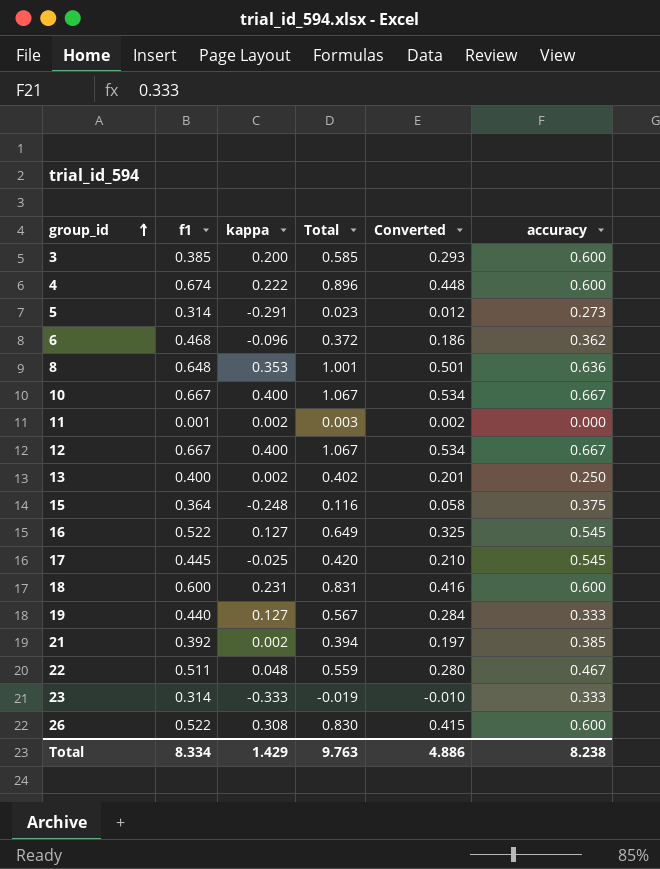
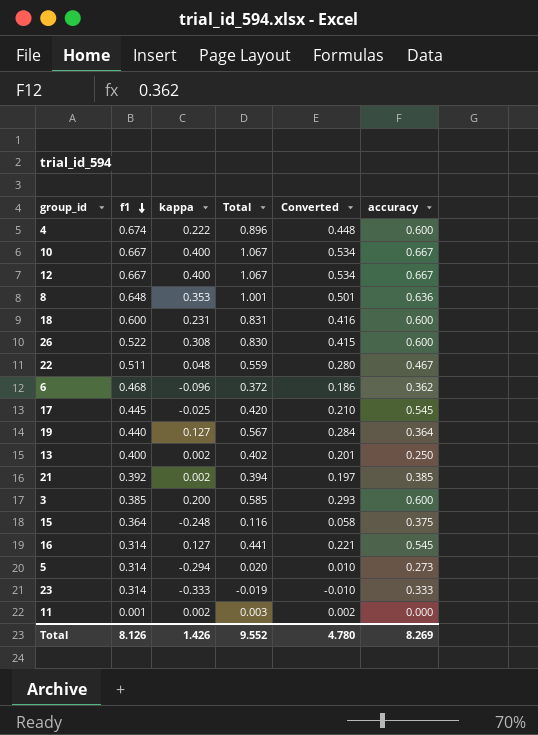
row order: group_id ascending -> f1 descending
19 | accuracy: 0.333 -> 0.364
16 | f1: 0.522 -> 0.314
16 | Total: 0.649 -> 0.441
16 | Converted: 0.325 -> 0.221
5 | kappa: -0.291 -> -0.294
5 | Total: 0.023 -> 0.020
5 | Converted: 0.012 -> 0.010
Total | f1: 8.334 -> 8.126
Total | kappa: 1.429 -> 1.426
Total | Total: 9.763 -> 9.552
Total | Converted: 4.886 -> 4.780
Total | accuracy: 8.238 -> 8.269

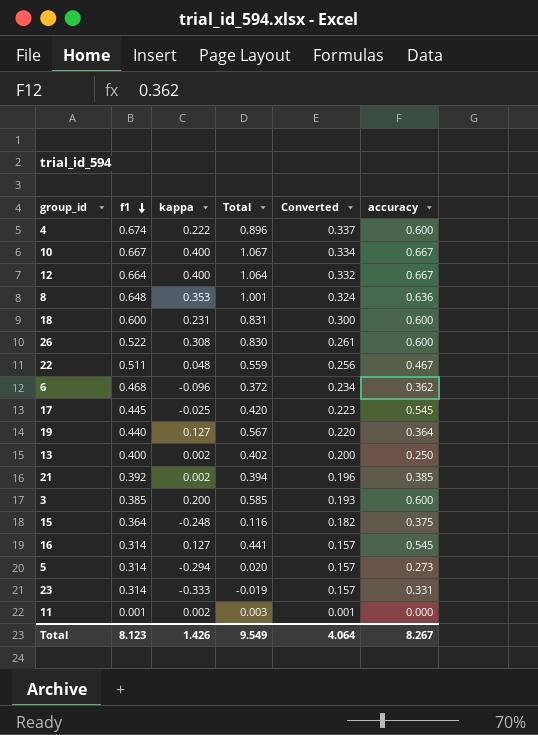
column Converted | formula: [Total] * 0.5 -> [f1] * 0.5
12 | f1: 0.667 -> 0.664
12 | Total: 1.067 -> 1.064
23 | accuracy: 0.333 -> 0.331
Total | f1: 8.126 -> 8.123
Total | Total: 9.552 -> 9.549
Total | Converted: 4.780 -> 4.064
Total | accuracy: 8.269 -> 8.267

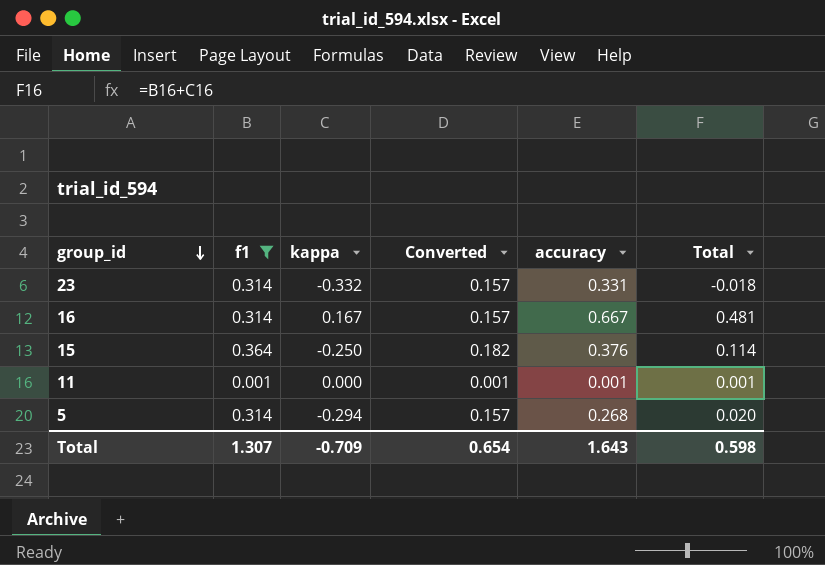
filter: none -> f1 <= 0.364
row order: f1 descending -> group_id descending
column Total | position: 4 -> 6
23 | kappa: -0.333 -> -0.332
23 | Total: -0.019 -> -0.018
16 | kappa: 0.127 -> 0.167
16 | accuracy: 0.545 -> 0.667
16 | Total: 0.441 -> 0.481
15 | kappa: -0.248 -> -0.250
15 | accuracy: 0.375 -> 0.376
15 | Total: 0.116 -> 0.114
11 | kappa: 0.002 -> 0.000
11 | accuracy: 0.000 -> 0.001
11 | Total: 0.003 -> 0.001
5 | accuracy: 0.273 -> 0.268
Total | f1: 8.123 -> 1.307
Total | kappa: 1.426 -> -0.709
Total | Converted: 4.064 -> 0.654
Total | accuracy: 8.267 -> 1.643
Total | Total: 9.549 -> 0.598

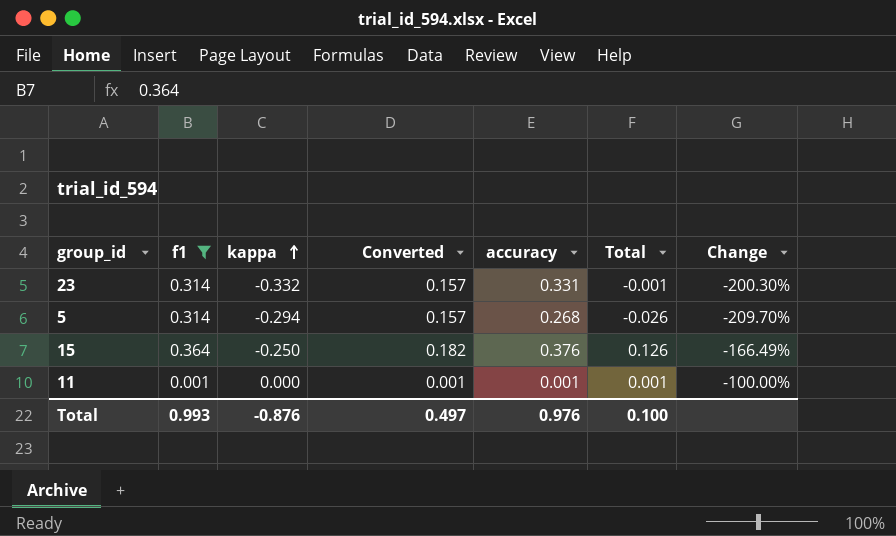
row order: group_id descending -> kappa ascending
column Total | formula: [f1] + [kappa] -> [kappa] + [accuracy]
column Change | formula: none -> ([kappa] - [accuracy]) / [accuracy]
row 16: 0.314 | 0.167 | 0.157 | 0.667 | 0.481 -> none
Total | f1: 1.307 -> 0.993
Total | kappa: -0.709 -> -0.876
Total | Converted: 0.654 -> 0.497
Total | accuracy: 1.643 -> 0.976
Total | Total: 0.598 -> 0.100

